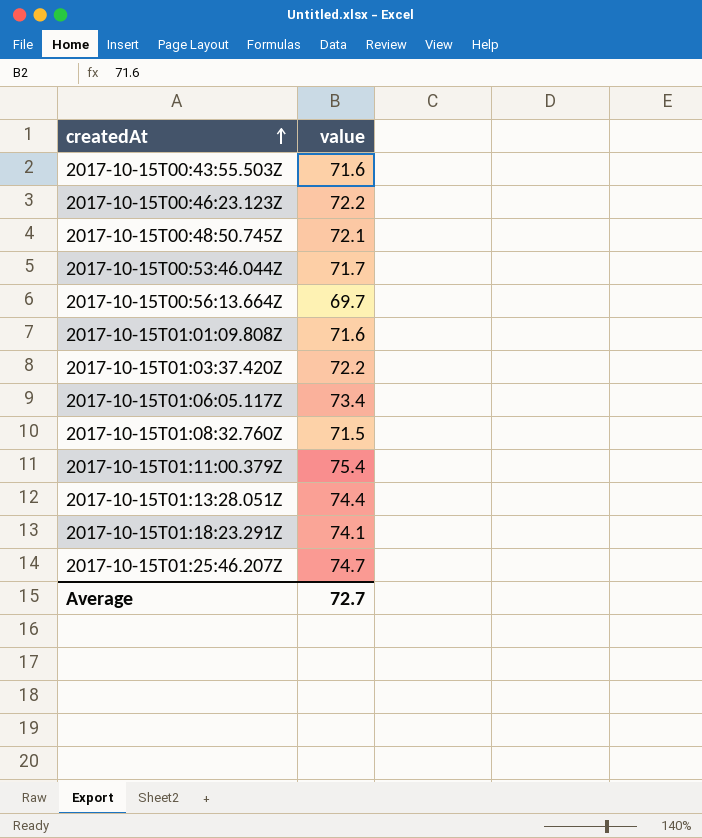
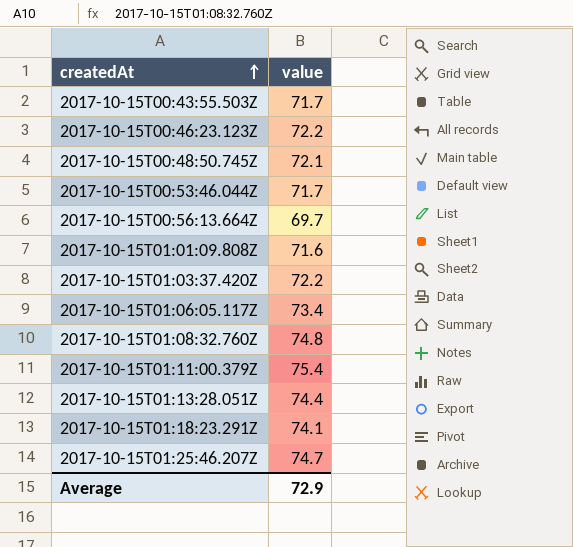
2017-10-15T00:43:55.503Z | value: 71.6 -> 71.7
2017-10-15T01:08:32.760Z | value: 71.5 -> 74.8
Average | value: 72.7 -> 72.9

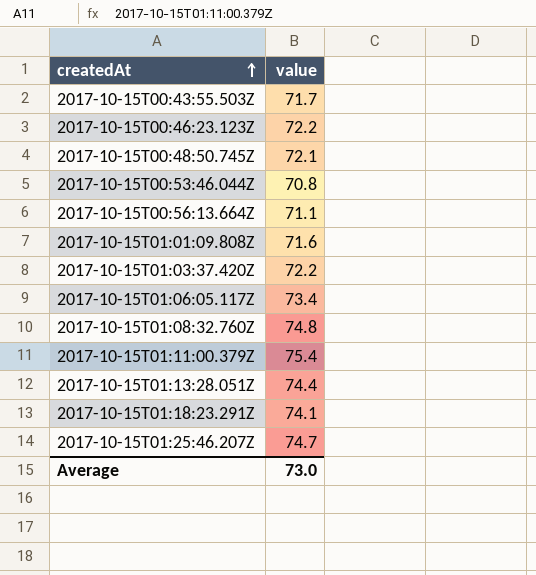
2017-10-15T00:53:46.044Z | value: 71.7 -> 70.8
2017-10-15T00:56:13.664Z | value: 69.7 -> 71.1
Average | value: 72.9 -> 73.0

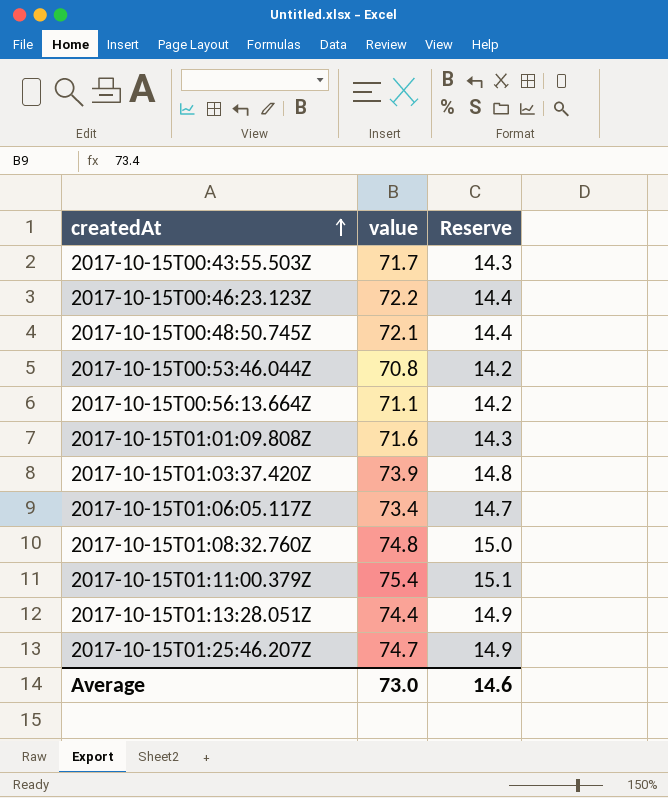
column Reserve | formula: none -> [value] * 0.2
row 2017-10-15T01:18:23.291Z: 74.1 -> none
2017-10-15T01:03:37.420Z | value: 72.2 -> 73.9

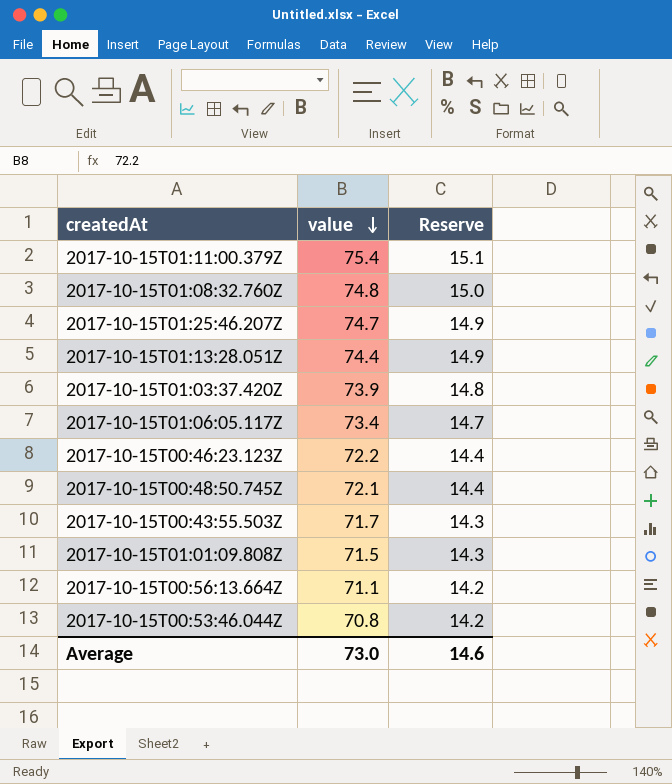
row order: createdAt ascending -> value descending
2017-10-15T01:01:09.808Z | value: 71.6 -> 71.5

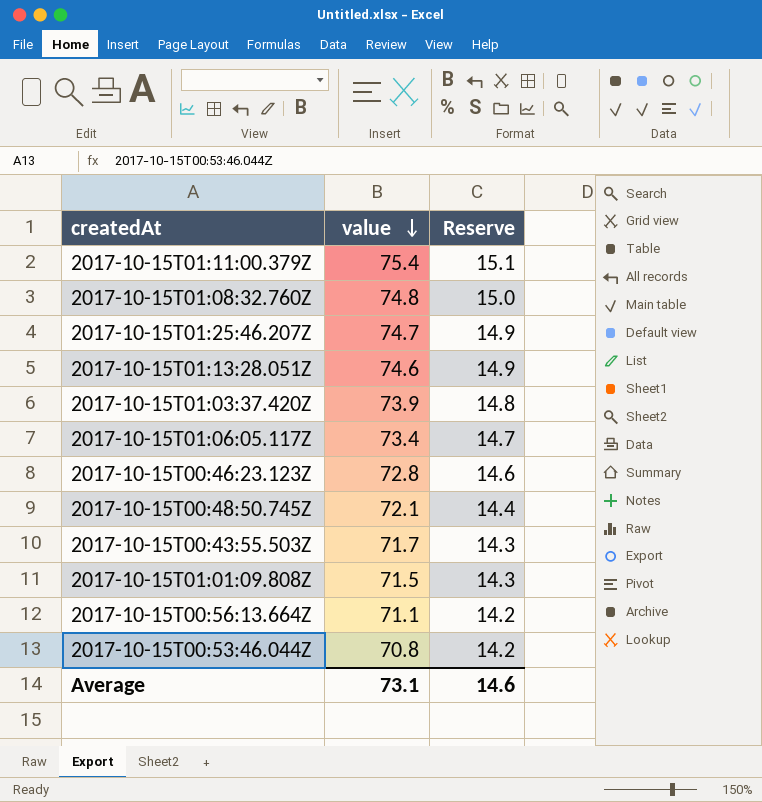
2017-10-15T01:13:28.051Z | value: 74.4 -> 74.6
2017-10-15T00:46:23.123Z | value: 72.2 -> 72.8
2017-10-15T00:46:23.123Z | Reserve: 14.4 -> 14.6
Average | value: 73.0 -> 73.1

